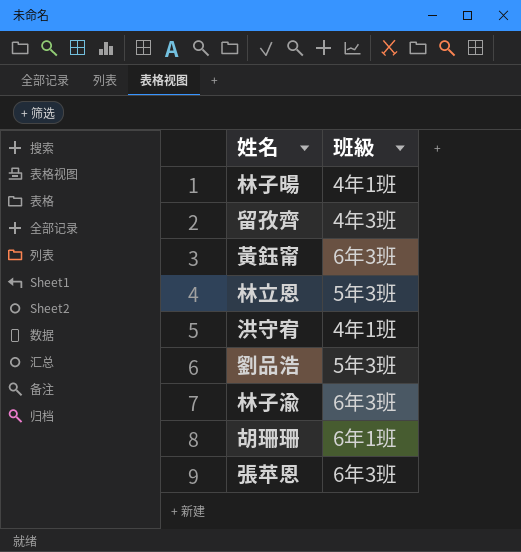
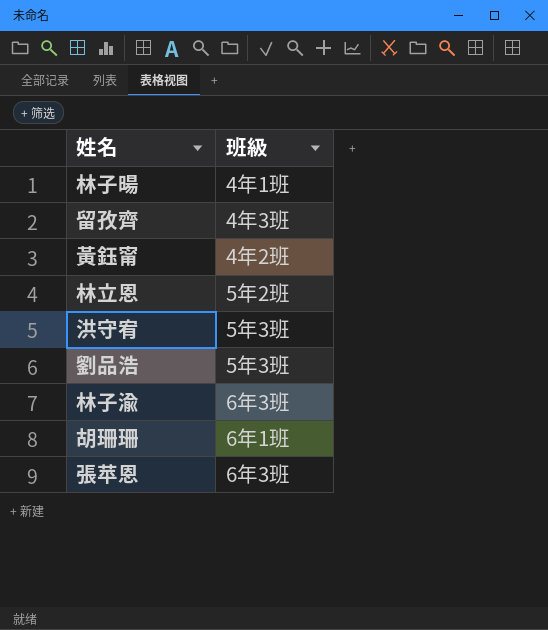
黃鈺甯 | 班級: 6年3班 -> 4年2班
林立恩 | 班級: 5年3班 -> 5年2班
洪守宥 | 班級: 4年1班 -> 5年3班

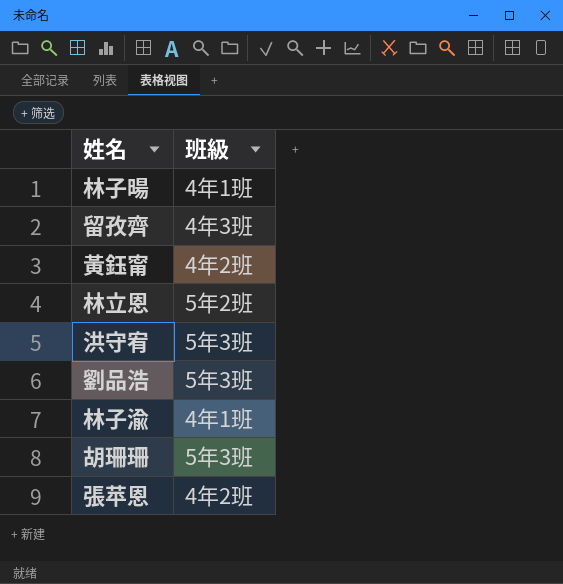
林子渝 | 班級: 6年3班 -> 4年1班
胡珊珊 | 班級: 6年1班 -> 5年3班
張苹恩 | 班級: 6年3班 -> 4年2班

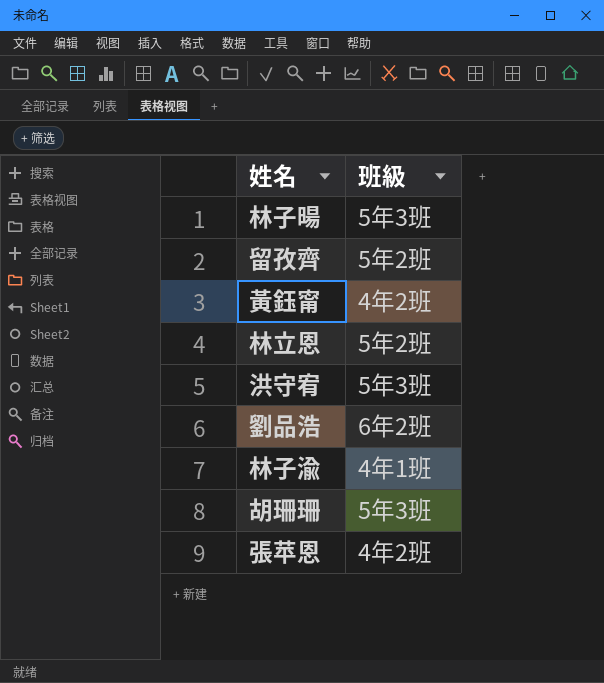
林子暘 | 班級: 4年1班 -> 5年3班
留孜齊 | 班級: 4年3班 -> 5年2班
劉品浩 | 班級: 5年3班 -> 6年2班

